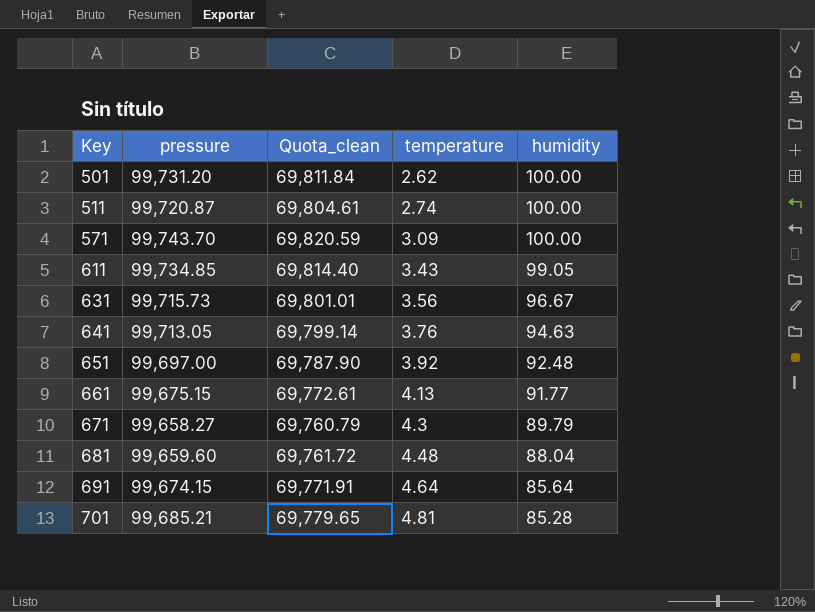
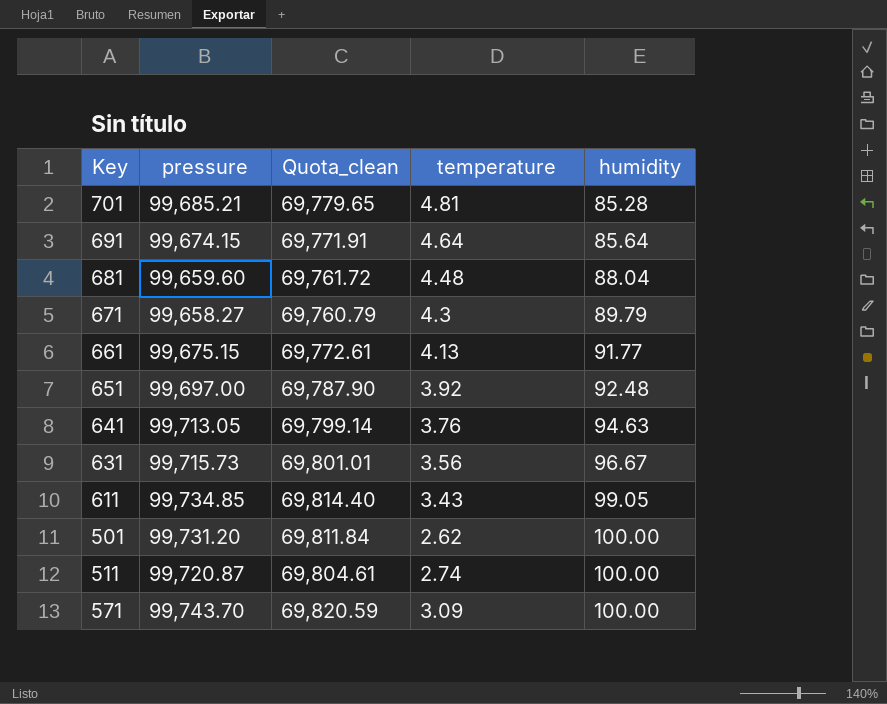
row order: Key ascending -> humidity ascending

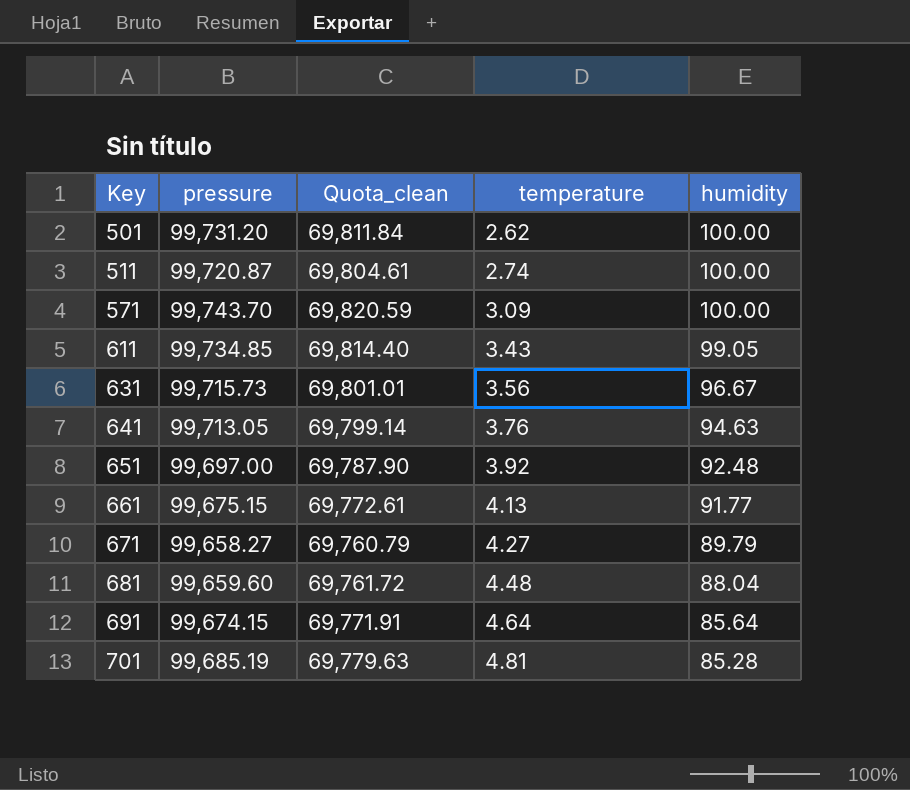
row order: humidity ascending -> Key ascending
671 | temperature: 4.3 -> 4.27
701 | pressure: 99,685.21 -> 99,685.19
701 | Quota_clean: 69,779.65 -> 69,779.63

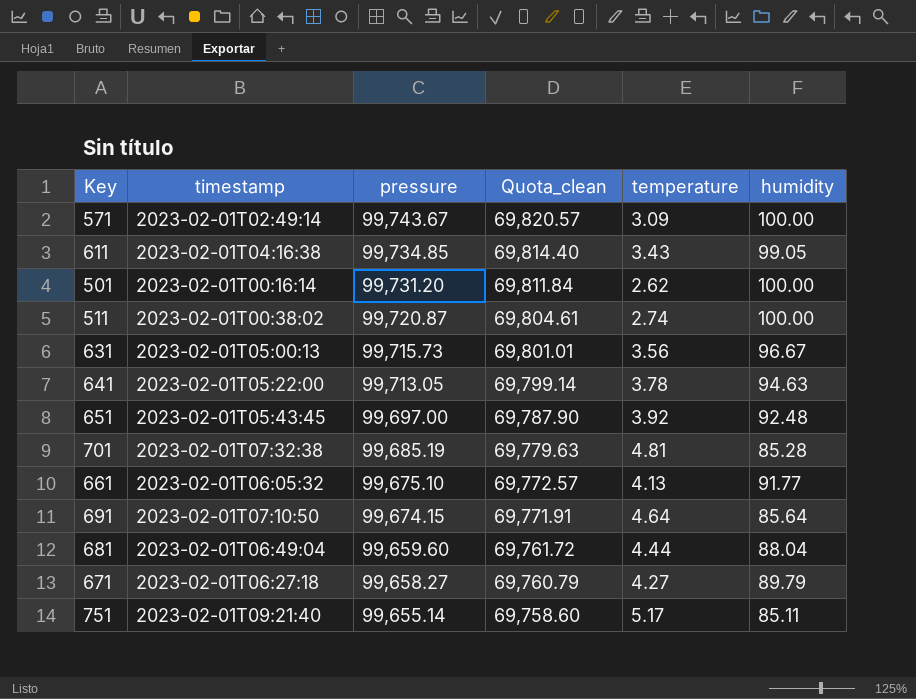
row order: Key ascending -> pressure descending
column timestamp | position: none -> 2
571 | pressure: 99,743.70 -> 99,743.67
571 | Quota_clean: 69,820.59 -> 69,820.57
641 | temperature: 3.76 -> 3.78
661 | pressure: 99,675.15 -> 99,675.10
661 | Quota_clean: 69,772.61 -> 69,772.57
681 | temperature: 4.48 -> 4.44
row 751: none -> 2023-02-01T09:21:40 | 99,655.14 | 69,758.60 | 5.17 | 85.11

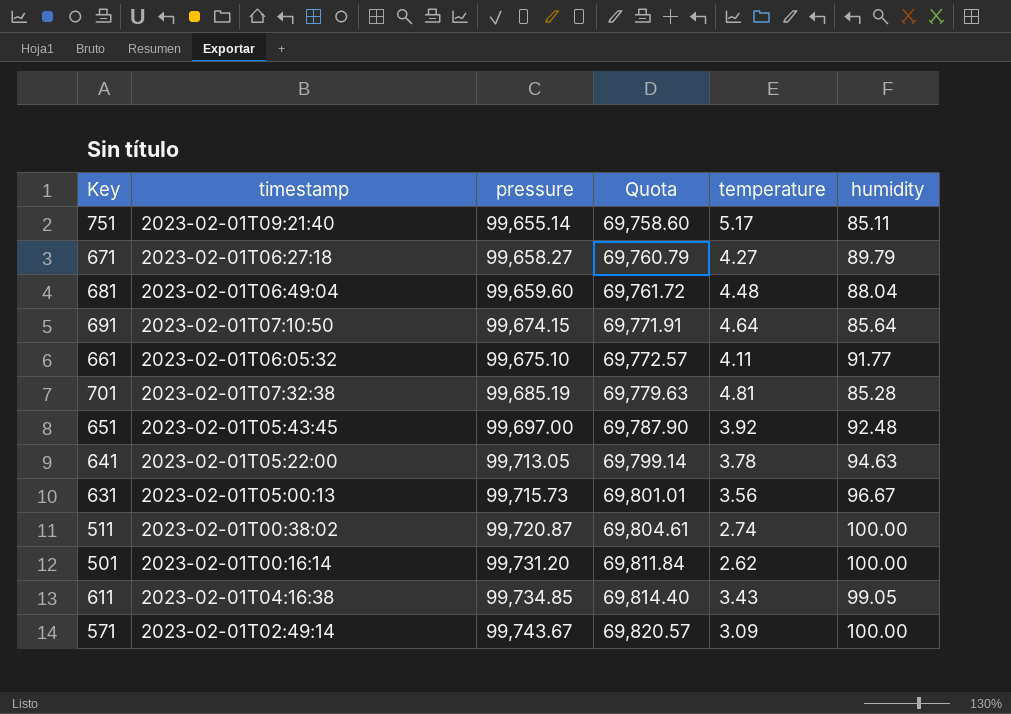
row order: pressure descending -> pressure ascending
column name: Quota_clean -> Quota
681 | temperature: 4.44 -> 4.48
661 | temperature: 4.13 -> 4.11

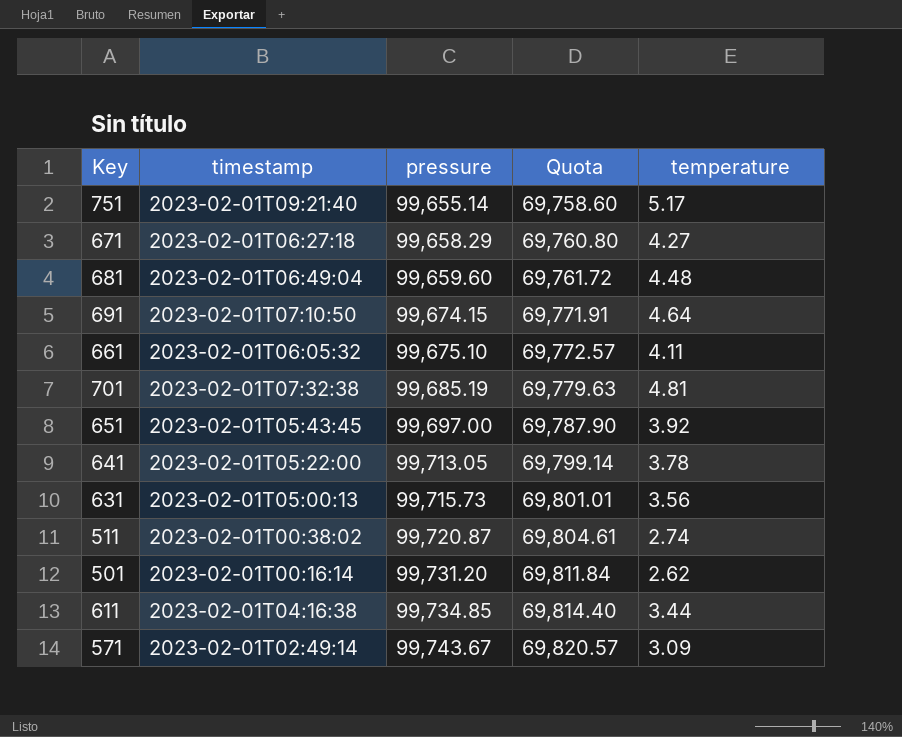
column humidity | position: 6 -> none
671 | pressure: 99,658.27 -> 99,658.29
671 | Quota: 69,760.79 -> 69,760.80
611 | temperature: 3.43 -> 3.44

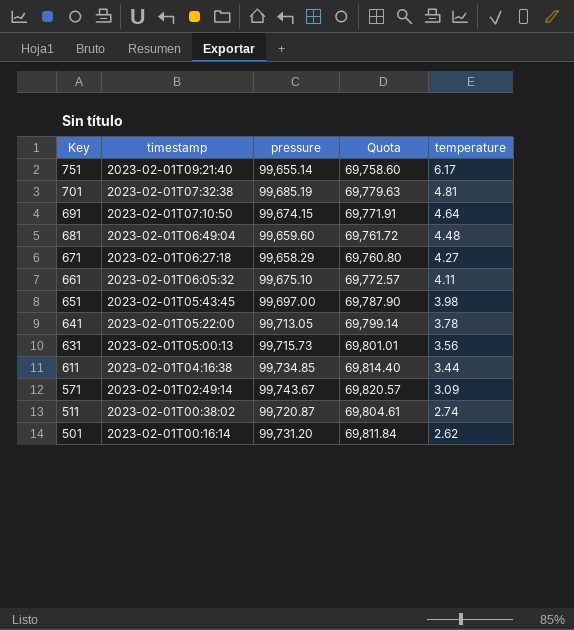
row order: pressure ascending -> Key descending
751 | temperature: 5.17 -> 6.17
651 | temperature: 3.92 -> 3.98

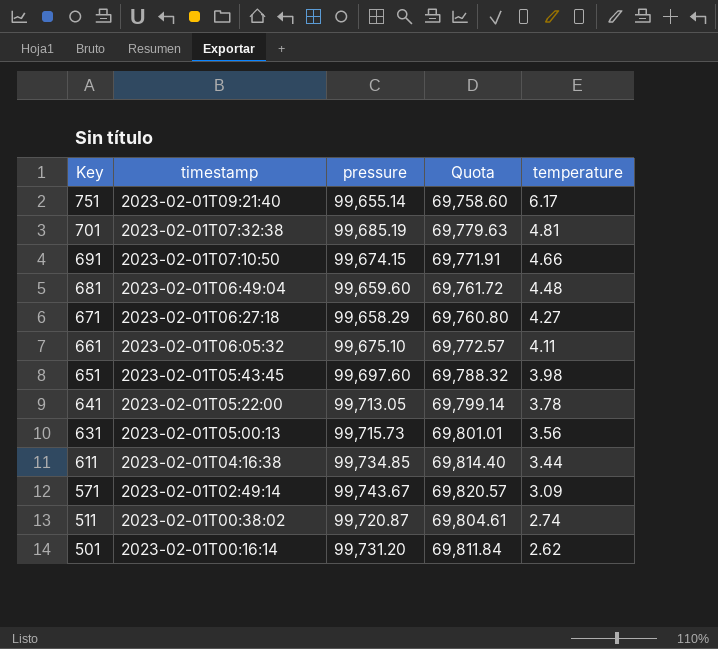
691 | temperature: 4.64 -> 4.66
651 | pressure: 99,697.00 -> 99,697.60
651 | Quota: 69,787.90 -> 69,788.32

